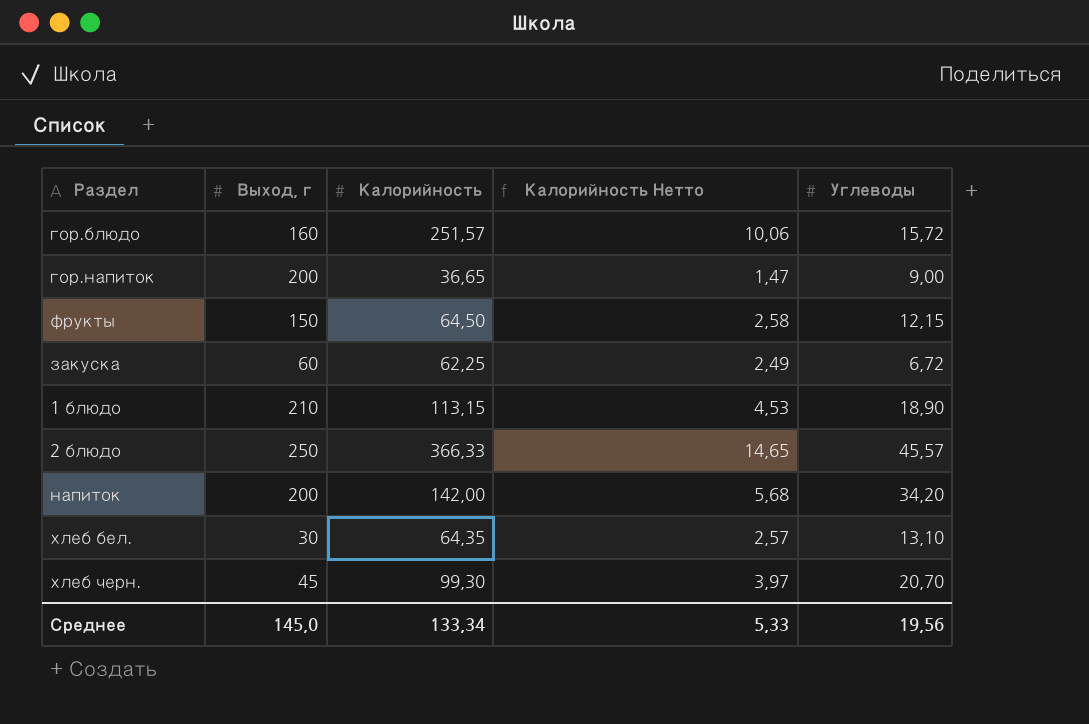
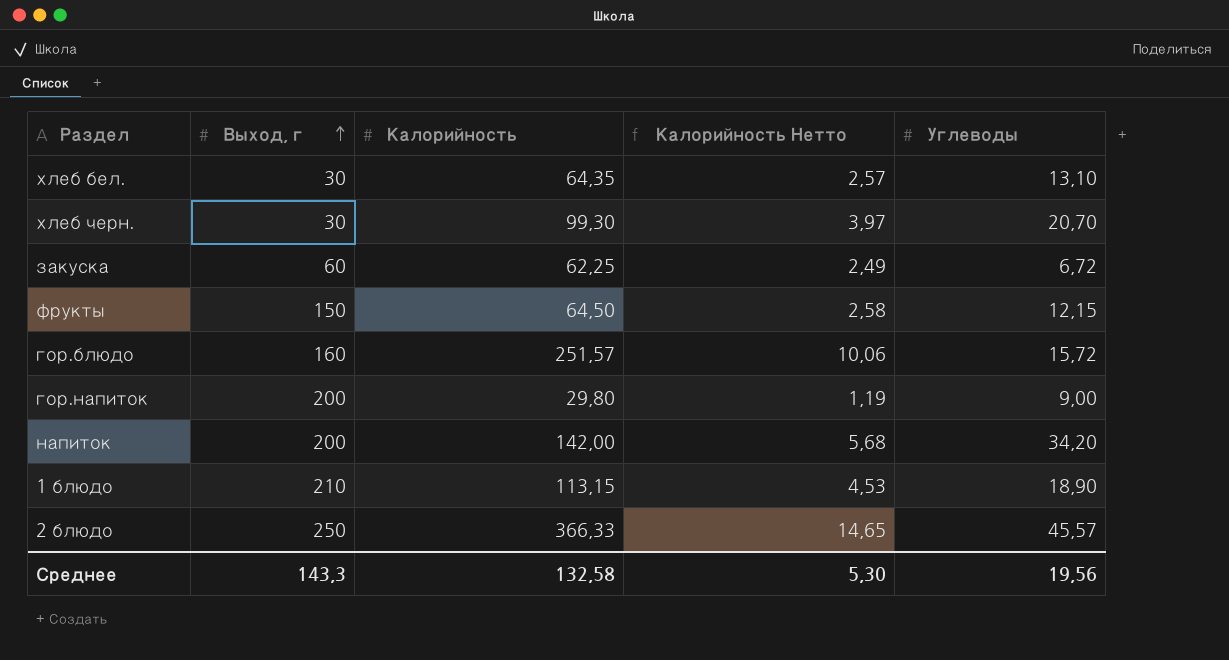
row order: none -> Выход, г ascending
хлеб черн. | Выход, г: 45 -> 30
гор.напиток | Калорийность: 36,65 -> 29,80
гор.напиток | Калорийность Нетто: 1,47 -> 1,19
Среднее | Выход, г: 145,0 -> 143,3
Среднее | Калорийность: 133,34 -> 132,58
Среднее | Калорийность Нетто: 5,33 -> 5,30

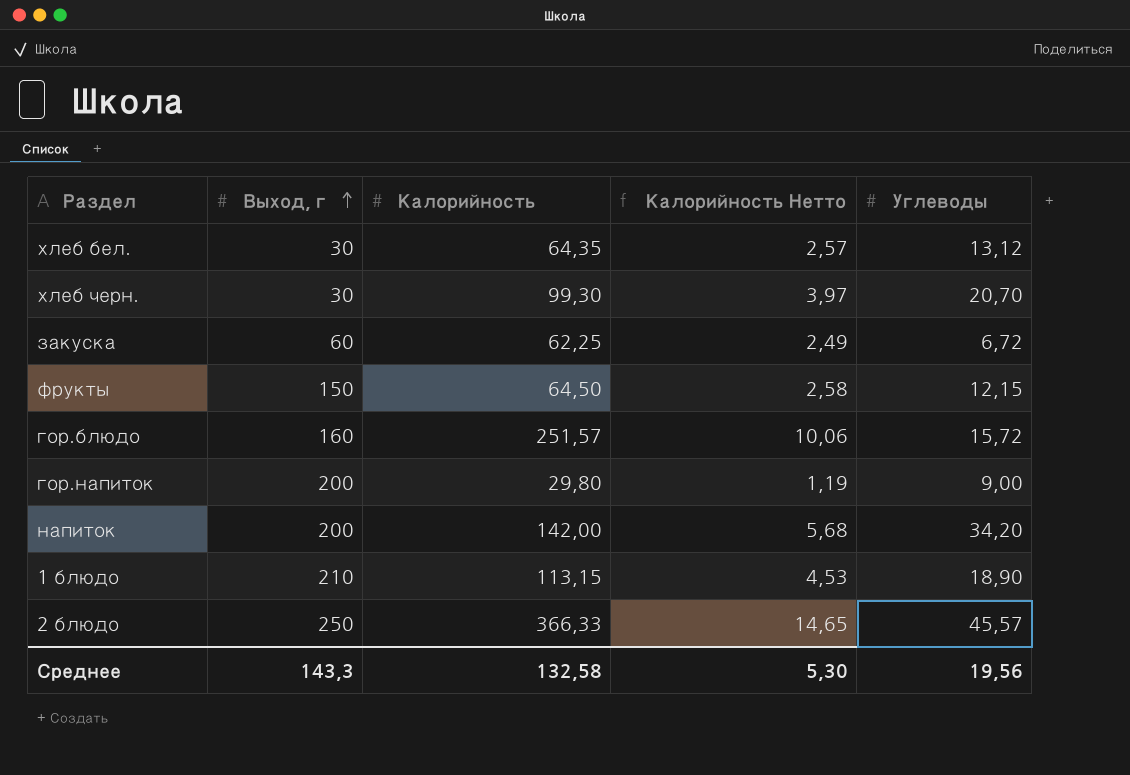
хлеб бел. | Углеводы: 13,10 -> 13,12

